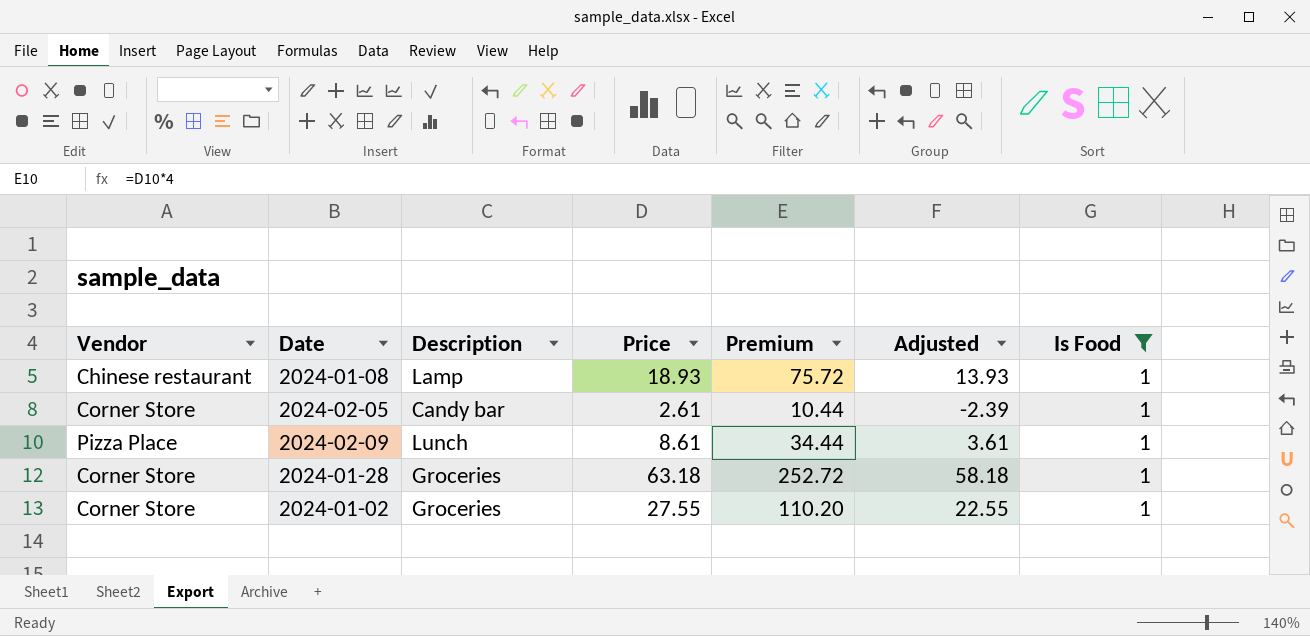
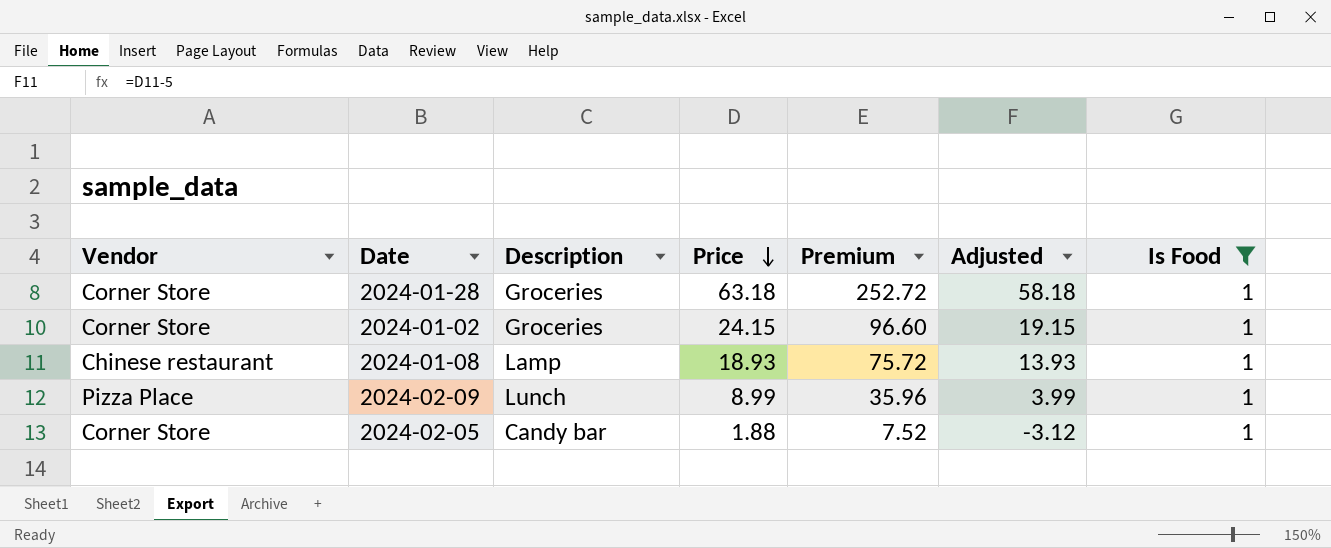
row order: none -> Price descending
2024-01-02 | Price: 27.55 -> 24.15
2024-01-02 | Premium: 110.20 -> 96.60
2024-01-02 | Adjusted: 22.55 -> 19.15
2024-02-09 | Price: 8.61 -> 8.99
2024-02-09 | Premium: 34.44 -> 35.96
2024-02-09 | Adjusted: 3.61 -> 3.99
2024-02-05 | Price: 2.61 -> 1.88
2024-02-05 | Premium: 10.44 -> 7.52
2024-02-05 | Adjusted: -2.39 -> -3.12

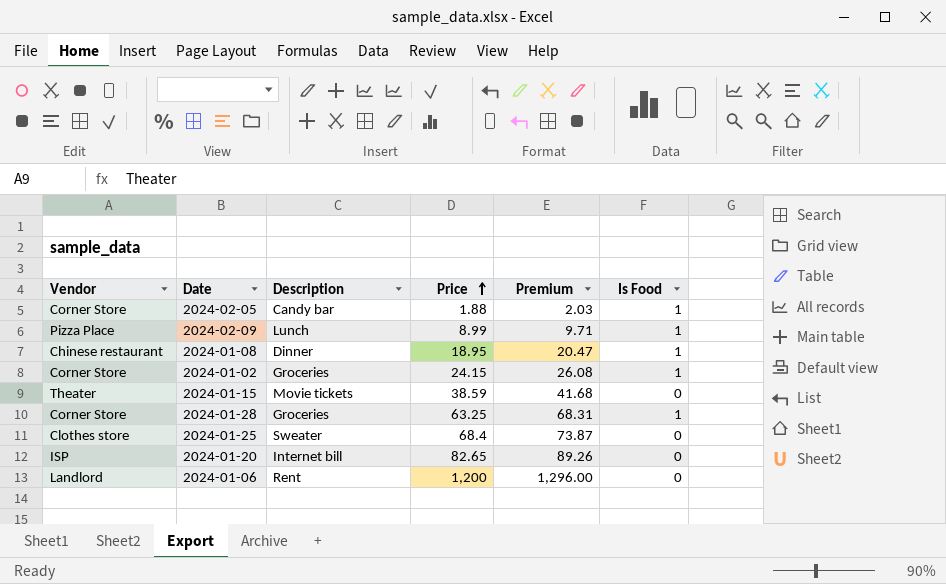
filter: Is Food = 1 -> none
row order: Price descending -> Price ascending
column Adjusted | formula: [Price] - 5 -> none
column Premium | formula: [Price] * 4 -> [Price] * 1.08
2024-01-08 | Description: Lamp -> Dinner
2024-01-08 | Price: 18.93 -> 18.95
2024-01-28 | Price: 63.18 -> 63.25

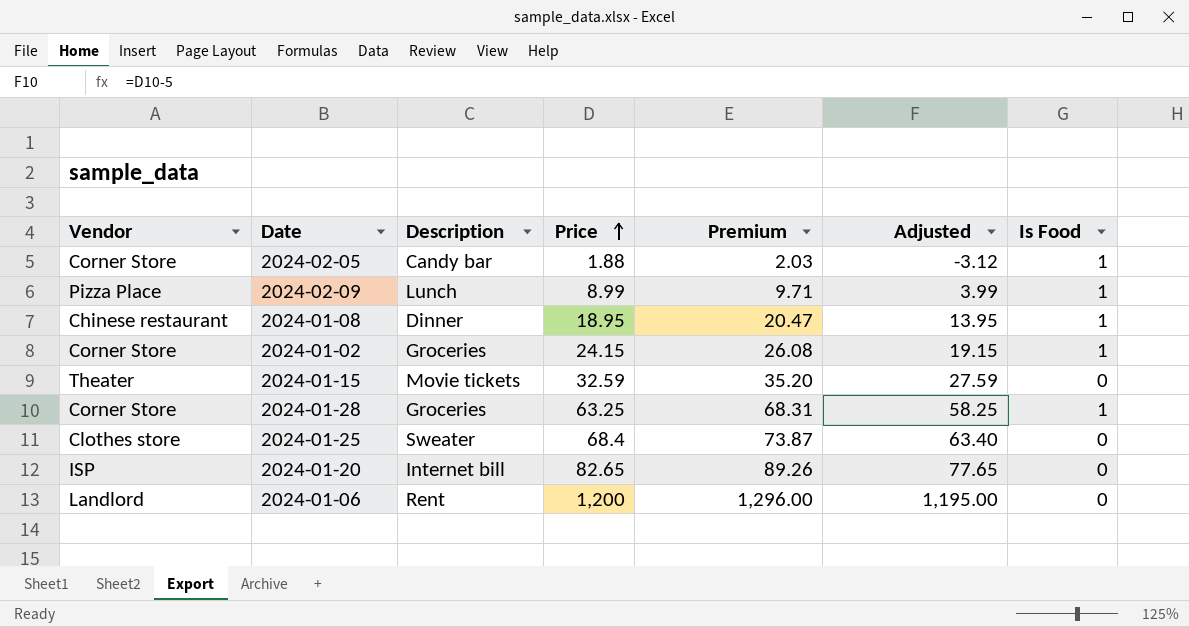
column Adjusted | formula: none -> [Price] - 5
2024-01-15 | Price: 38.59 -> 32.59
2024-01-15 | Premium: 41.68 -> 35.20

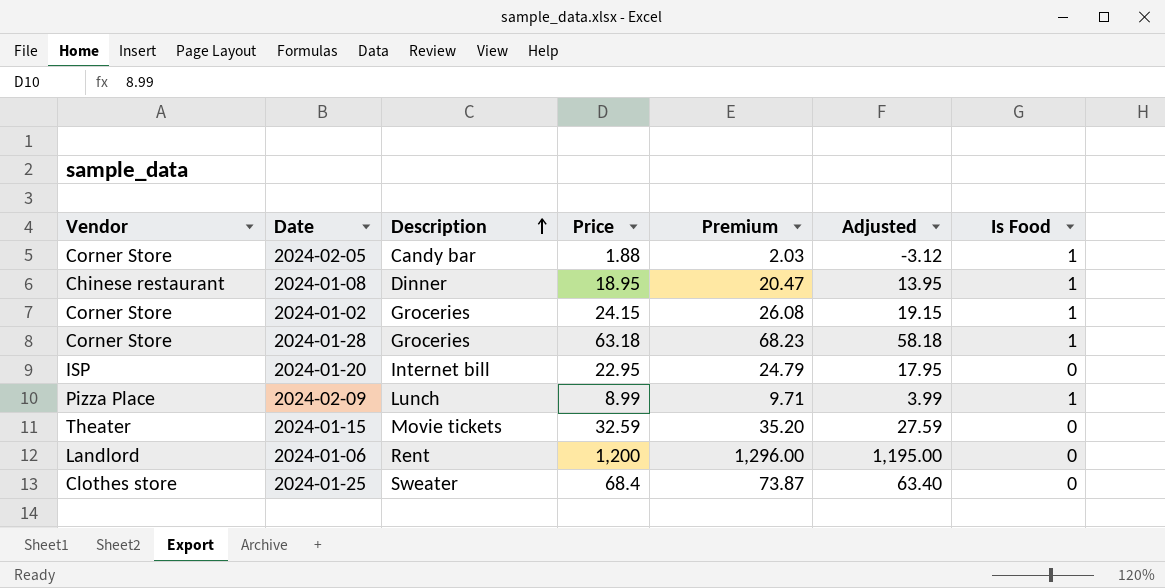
row order: Price ascending -> Description ascending
2024-01-28 | Price: 63.25 -> 63.18
2024-01-28 | Premium: 68.31 -> 68.23
2024-01-28 | Adjusted: 58.25 -> 58.18
2024-01-20 | Price: 82.65 -> 22.95
2024-01-20 | Premium: 89.26 -> 24.79
2024-01-20 | Adjusted: 77.65 -> 17.95

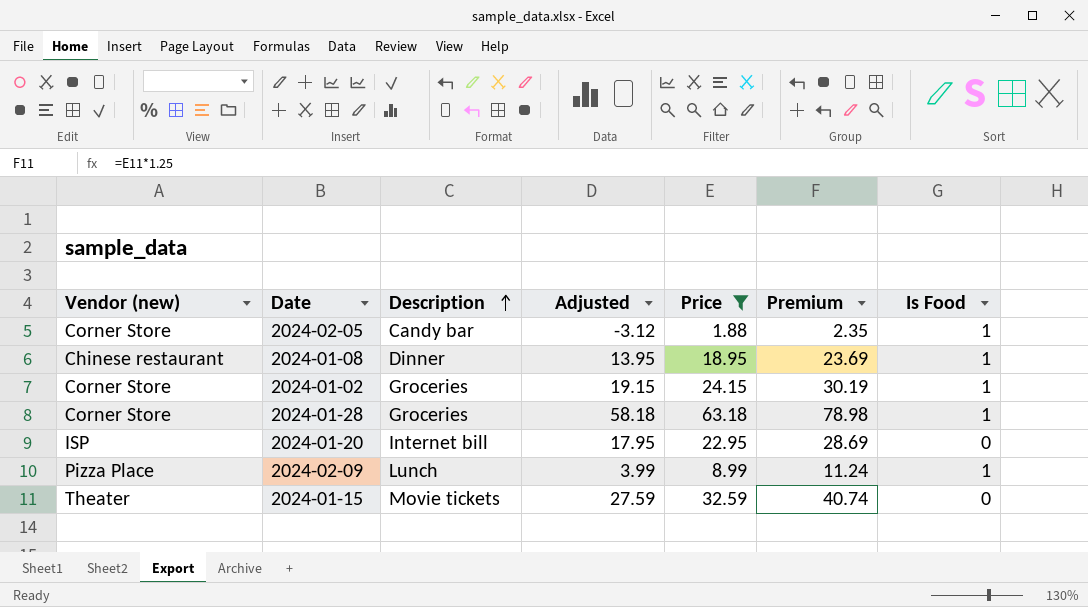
filter: none -> Price <= 63.18
column name: Vendor -> Vendor (new)
column Adjusted | position: 6 -> 4
column Premium | formula: [Price] * 1.08 -> [Price] * 1.25

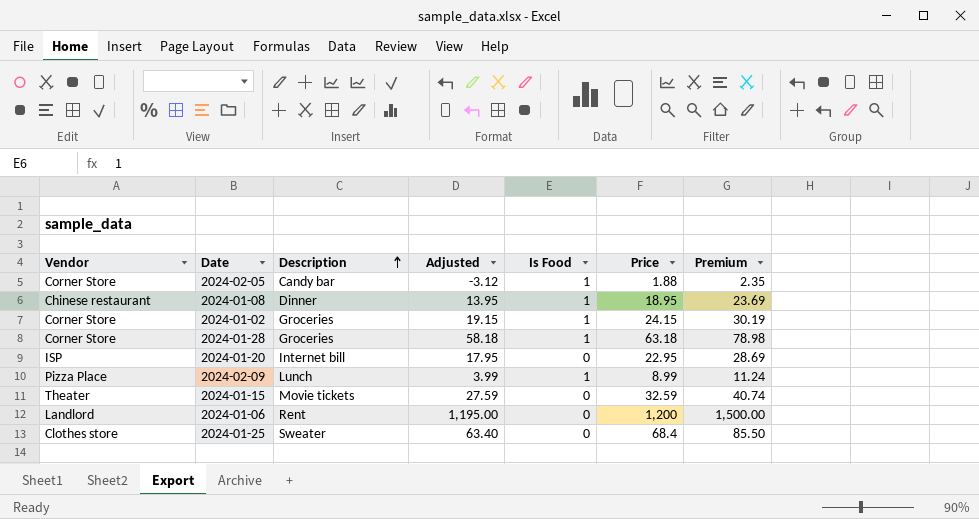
filter: Price <= 63.18 -> none
column name: Vendor (new) -> Vendor
column Is Food | position: 7 -> 5

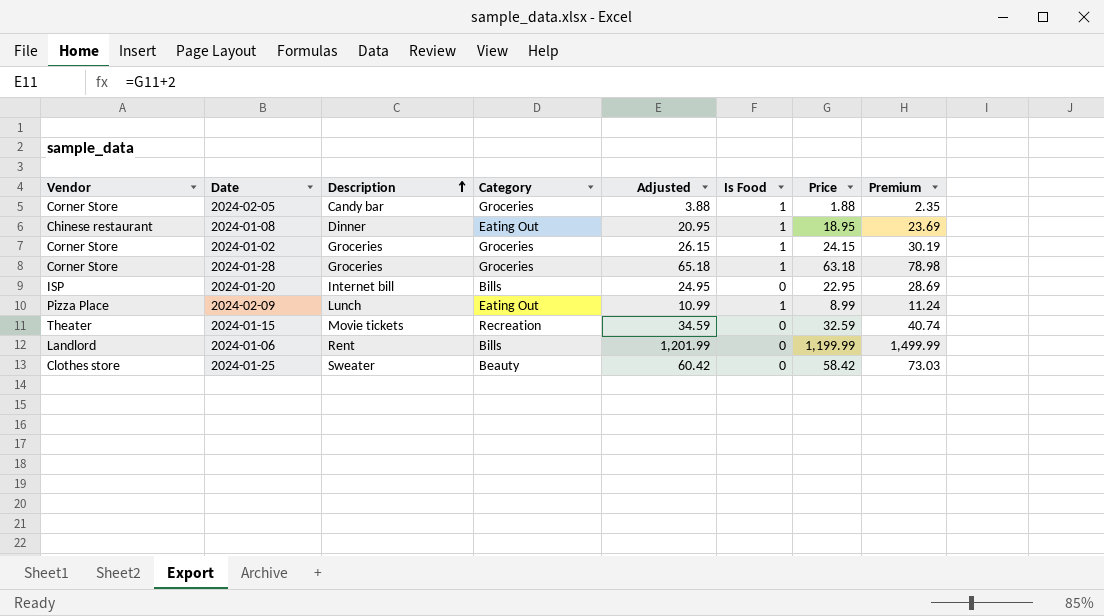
column Category | position: none -> 4
column Adjusted | formula: [Price] - 5 -> [Price] + 2
2024-01-06 | Price: 1,200 -> 1,199.99
2024-01-06 | Premium: 1,500.00 -> 1,499.99
2024-01-25 | Price: 68.4 -> 58.42
2024-01-25 | Premium: 85.50 -> 73.03

